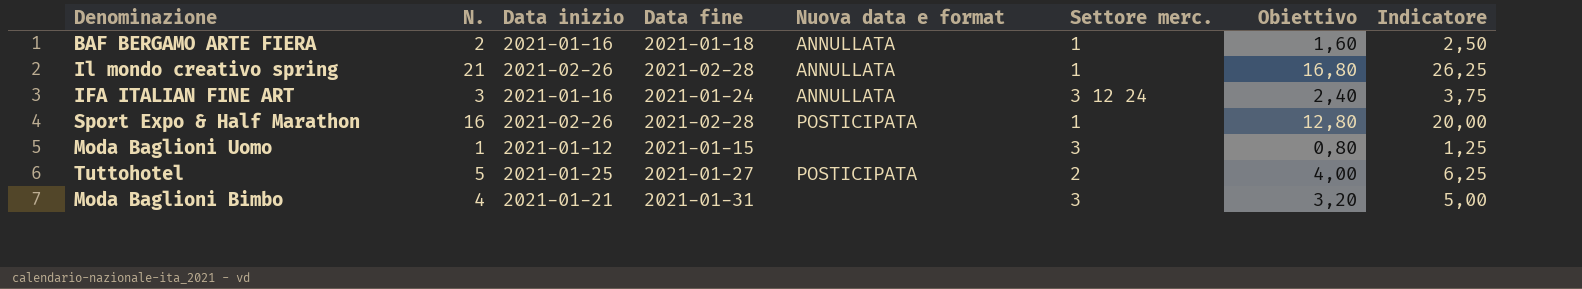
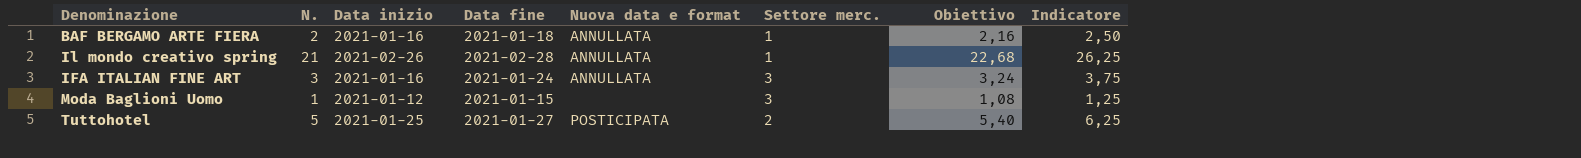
column Obiettivo | formula: [N.] * 0,8 -> [N.] * 1,08
row Sport Expo & Half Marathon: 16 | 2021-02-26 | 2021-02-28 | POSTICIPATA | 1 | 12,80 | 20,00 -> none
row Moda Baglioni Bimbo: 4 | 2021-01-21 | 2021-01-31 | none | 3 | 3,20 | 5,00 -> none
IFA ITALIAN FINE ART | Settore merc.: 3 12 24 -> 3

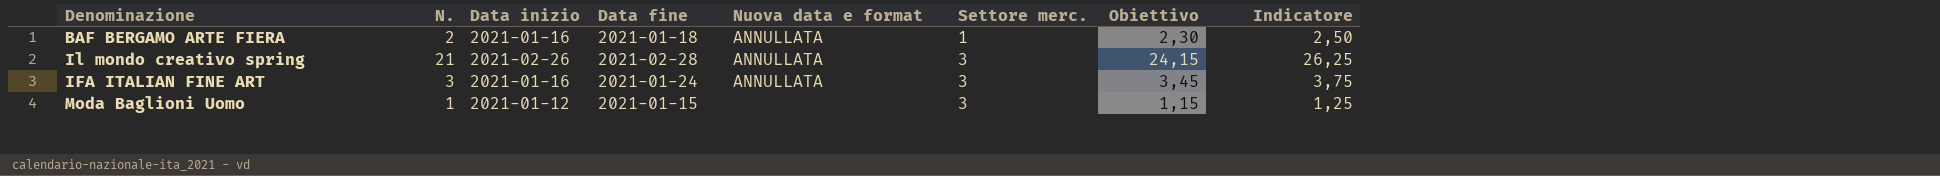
column Obiettivo | formula: [N.] * 1,08 -> [N.] * 1,15
row Tuttohotel: 5 | 2021-01-25 | 2021-01-27 | POSTICIPATA | 2 | 5,40 | 6,25 -> none
Il mondo creativo spring | Settore merc.: 1 -> 3

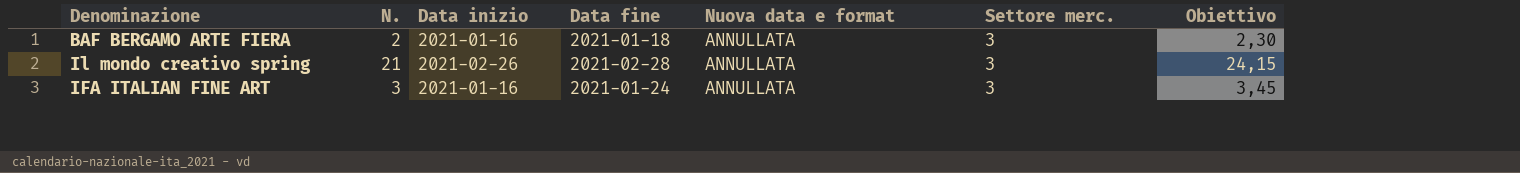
column Indicatore | formula: [N.] * 1,25 -> none
row Moda Baglioni Uomo: 1 | 2021-01-12 | 2021-01-15 | none | 3 | 1,15 | 1,25 -> none
BAF BERGAMO ARTE FIERA | Settore merc.: 1 -> 3

